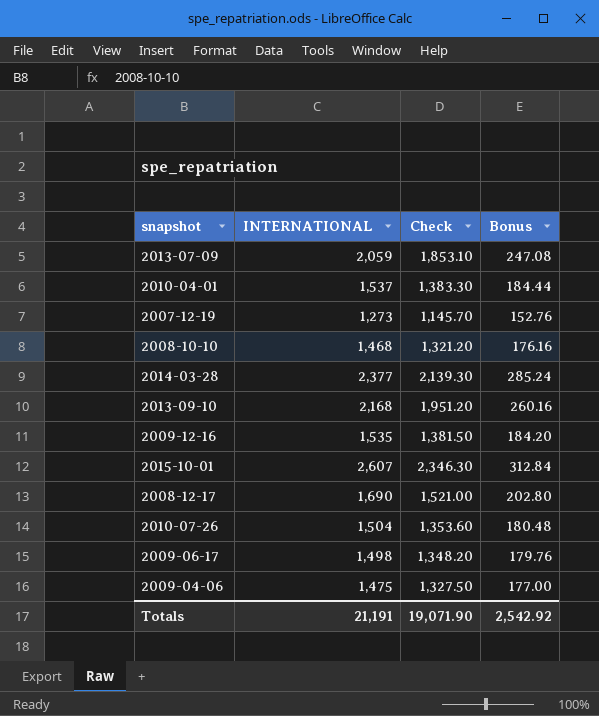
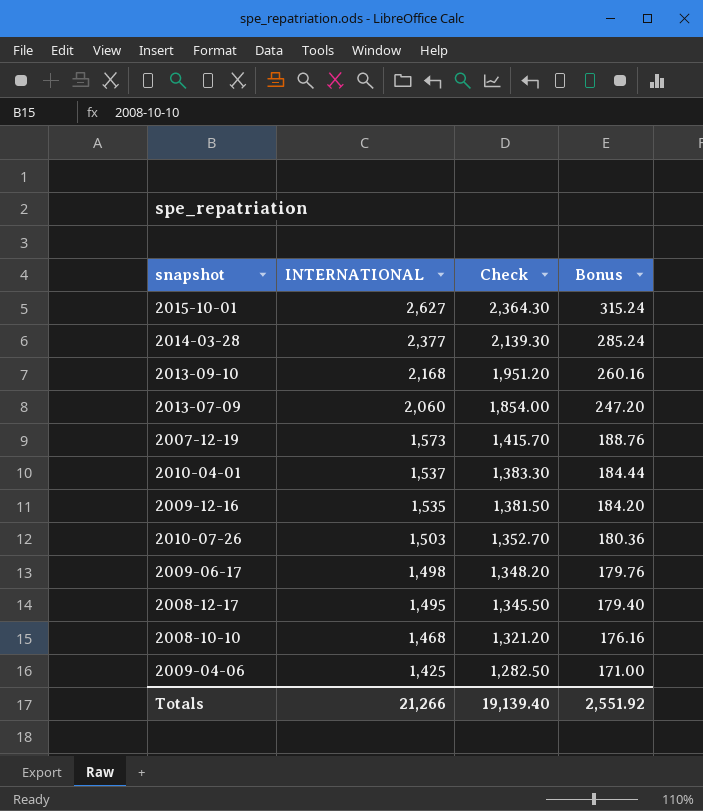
row order: none -> INTERNATIONAL descending
2015-10-01 | INTERNATIONAL: 2,607 -> 2,627
2015-10-01 | Check: 2,346.30 -> 2,364.30
2015-10-01 | Bonus: 312.84 -> 315.24
2013-07-09 | INTERNATIONAL: 2,059 -> 2,060
2013-07-09 | Check: 1,853.10 -> 1,854.00
2013-07-09 | Bonus: 247.08 -> 247.20
2007-12-19 | INTERNATIONAL: 1,273 -> 1,573
2007-12-19 | Check: 1,145.70 -> 1,415.70
2007-12-19 | Bonus: 152.76 -> 188.76
2010-07-26 | INTERNATIONAL: 1,504 -> 1,503
2010-07-26 | Check: 1,353.60 -> 1,352.70
2010-07-26 | Bonus: 180.48 -> 180.36
2008-12-17 | INTERNATIONAL: 1,690 -> 1,495
2008-12-17 | Check: 1,521.00 -> 1,345.50
2008-12-17 | Bonus: 202.80 -> 179.40
2009-04-06 | INTERNATIONAL: 1,475 -> 1,425
2009-04-06 | Check: 1,327.50 -> 1,282.50
2009-04-06 | Bonus: 177.00 -> 171.00
Totals | INTERNATIONAL: 21,191 -> 21,266
Totals | Check: 19,071.90 -> 19,139.40
Totals | Bonus: 2,542.92 -> 2,551.92

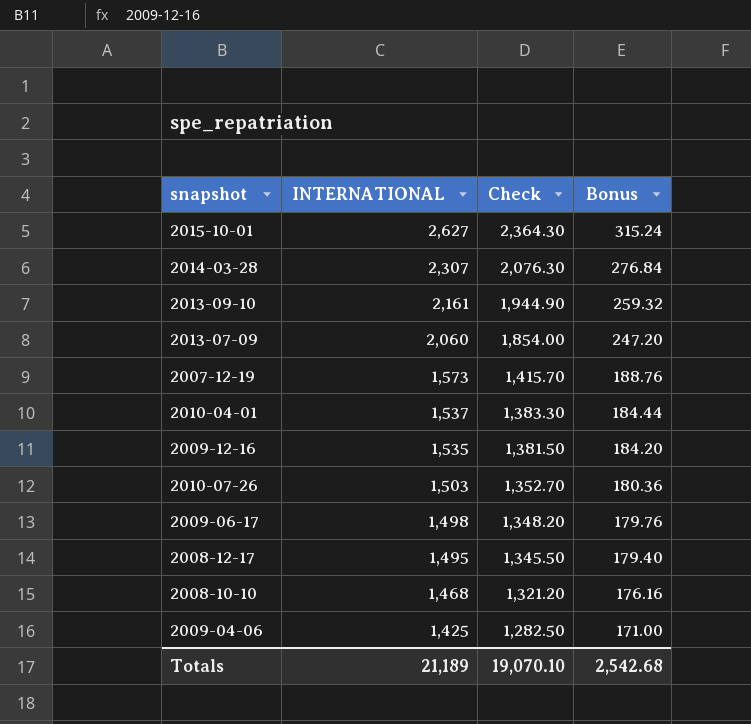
2014-03-28 | INTERNATIONAL: 2,377 -> 2,307
2014-03-28 | Check: 2,139.30 -> 2,076.30
2014-03-28 | Bonus: 285.24 -> 276.84
2013-09-10 | INTERNATIONAL: 2,168 -> 2,161
2013-09-10 | Check: 1,951.20 -> 1,944.90
2013-09-10 | Bonus: 260.16 -> 259.32
Totals | INTERNATIONAL: 21,266 -> 21,189
Totals | Check: 19,139.40 -> 19,070.10
Totals | Bonus: 2,551.92 -> 2,542.68

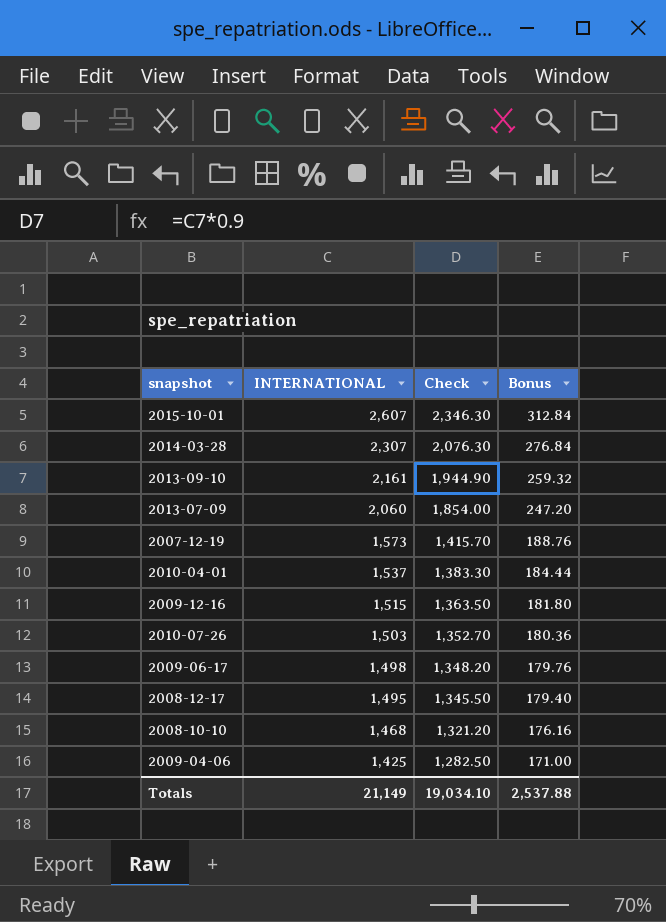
2015-10-01 | INTERNATIONAL: 2,627 -> 2,607
2015-10-01 | Check: 2,364.30 -> 2,346.30
2015-10-01 | Bonus: 315.24 -> 312.84
2009-12-16 | INTERNATIONAL: 1,535 -> 1,515
2009-12-16 | Check: 1,381.50 -> 1,363.50
2009-12-16 | Bonus: 184.20 -> 181.80
Totals | INTERNATIONAL: 21,189 -> 21,149
Totals | Check: 19,070.10 -> 19,034.10
Totals | Bonus: 2,542.68 -> 2,537.88

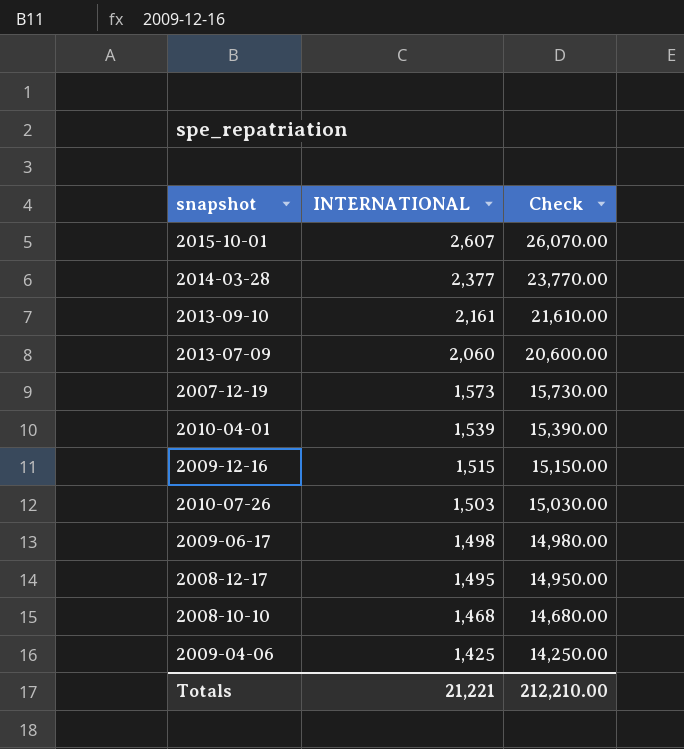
column Bonus | formula: [INTERNATIONAL] * 0.12 -> none
column Check | formula: [INTERNATIONAL] * 0.9 -> [INTERNATIONAL] * 10
2014-03-28 | INTERNATIONAL: 2,307 -> 2,377
2010-04-01 | INTERNATIONAL: 1,537 -> 1,539
Totals | INTERNATIONAL: 21,149 -> 21,221
Totals | Check: 19,034.10 -> 212,210.00

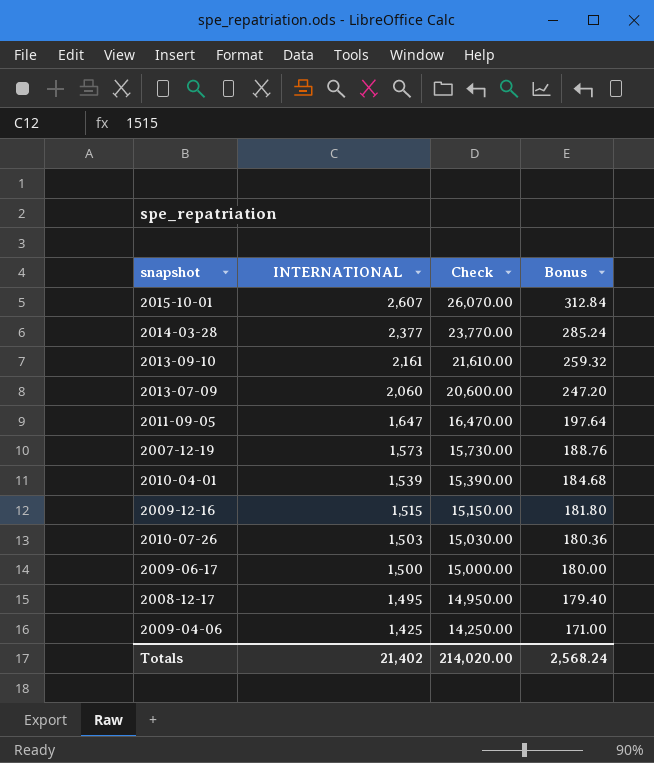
column Bonus | formula: none -> [INTERNATIONAL] * 0.12
row 2008-10-10: 1,468 | 14,680.00 -> none
row 2011-09-05: none -> 1,647 | 16,470.00 | 197.64
2009-06-17 | INTERNATIONAL: 1,498 -> 1,500
2009-06-17 | Check: 14,980.00 -> 15,000.00
Totals | INTERNATIONAL: 21,221 -> 21,402
Totals | Check: 212,210.00 -> 214,020.00

